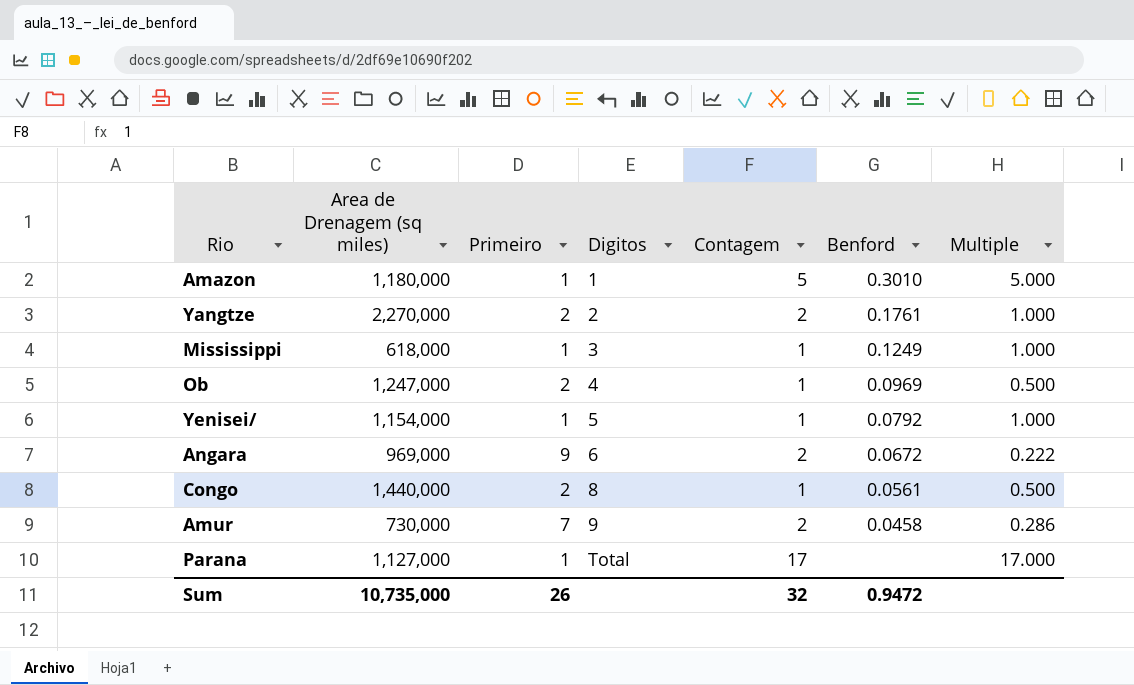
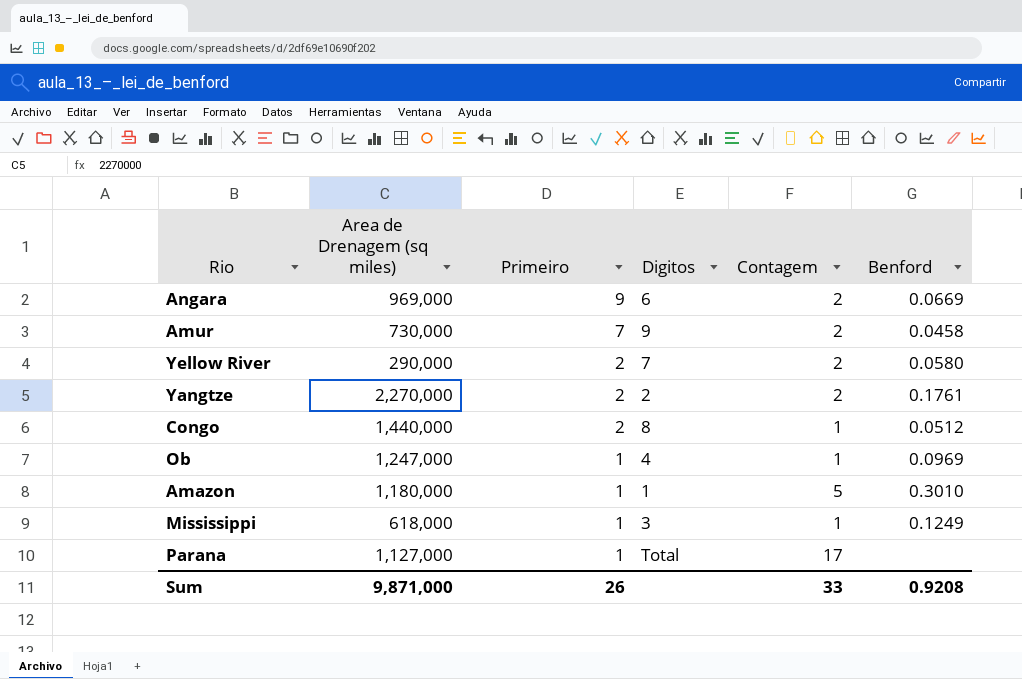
row order: Digitos ascending -> Primeiro descending
column Multiple | formula: [Contagem] / [Primeiro] -> none
row Yenisei/: 1,154,000 | 1 | 5 | 1 | 0.0792 | 1.000 -> none
Angara | Benford: 0.0672 -> 0.0669
row Yellow River: none -> 290,000 | 2 | 7 | 2 | 0.0580
Congo | Benford: 0.0561 -> 0.0512
Ob | Primeiro: 2 -> 1
Sum | Area de Drenagem (sq miles): 10,735,000 -> 9,871,000
Sum | Contagem: 32 -> 33
Sum | Benford: 0.9472 -> 0.9208

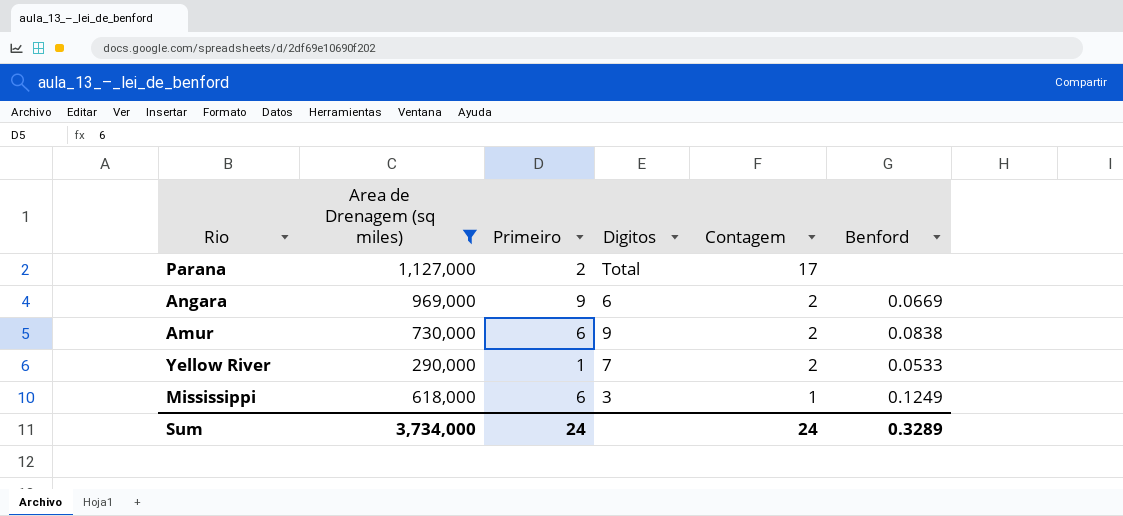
filter: none -> Area de Drenagem (sq miles) <= 1,127,000
row order: Primeiro descending -> Contagem descending
Parana | Primeiro: 1 -> 2
Amur | Primeiro: 7 -> 6
Amur | Benford: 0.0458 -> 0.0838
Yellow River | Primeiro: 2 -> 1
Yellow River | Benford: 0.0580 -> 0.0533
Mississippi | Primeiro: 1 -> 6
Sum | Area de Drenagem (sq miles): 9,871,000 -> 3,734,000
Sum | Primeiro: 26 -> 24
Sum | Contagem: 33 -> 24
Sum | Benford: 0.9208 -> 0.3289

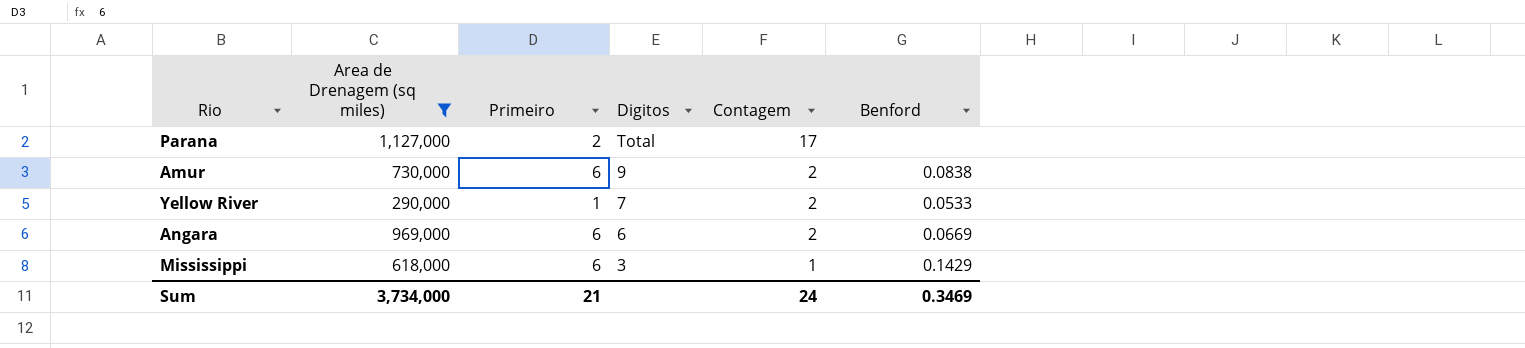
row order: Contagem descending -> Digitos descending
Angara | Primeiro: 9 -> 6
Mississippi | Benford: 0.1249 -> 0.1429
Sum | Primeiro: 24 -> 21
Sum | Benford: 0.3289 -> 0.3469

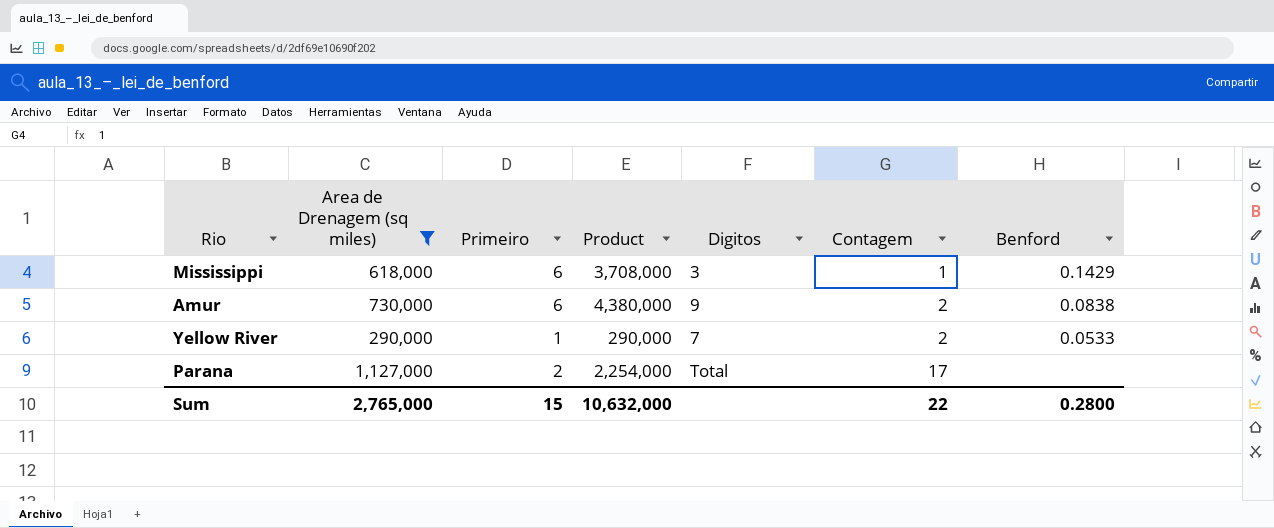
row order: Digitos descending -> Contagem ascending
column Product | formula: none -> [Area de Drenagem (sq miles)] * [Primeiro]
row Angara: 969,000 | 6 | 6 | 2 | 0.0669 -> none
Sum | Area de Drenagem (sq miles): 3,734,000 -> 2,765,000
Sum | Primeiro: 21 -> 15
Sum | Contagem: 24 -> 22
Sum | Benford: 0.3469 -> 0.2800

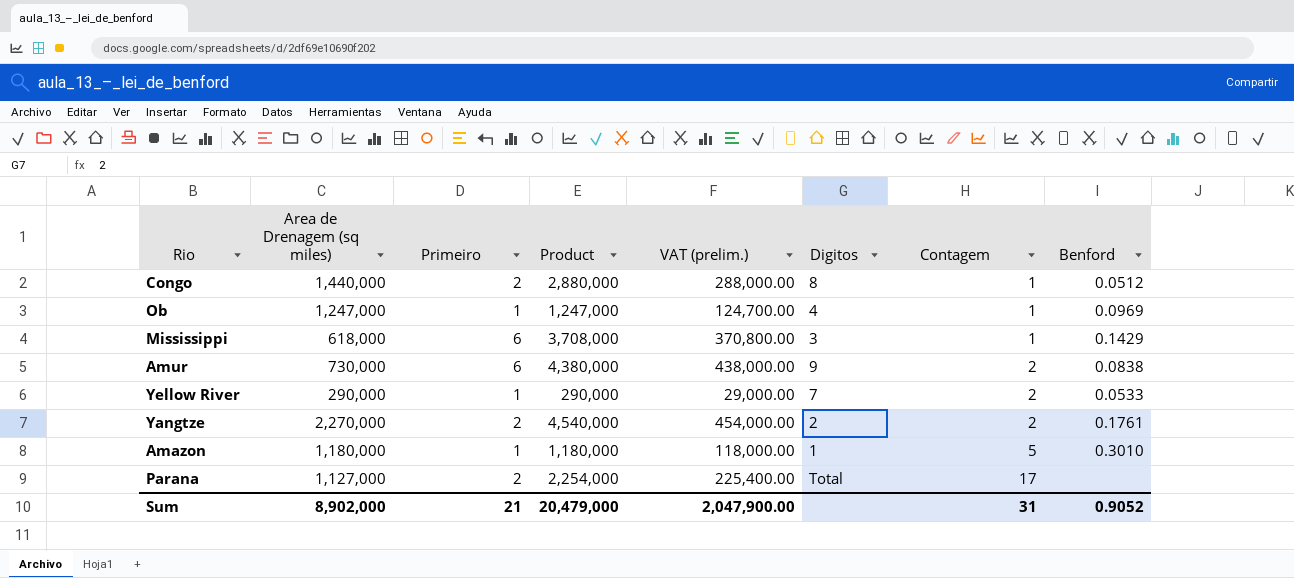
filter: Area de Drenagem (sq miles) <= 1,127,000 -> none
column VAT (prelim.) | formula: none -> [Product] * 0.1
Sum | Area de Drenagem (sq miles): 2,765,000 -> 8,902,000
Sum | Primeiro: 15 -> 21
Sum | Product: 10,632,000 -> 20,479,000
Sum | Contagem: 22 -> 31
Sum | Benford: 0.2800 -> 0.9052

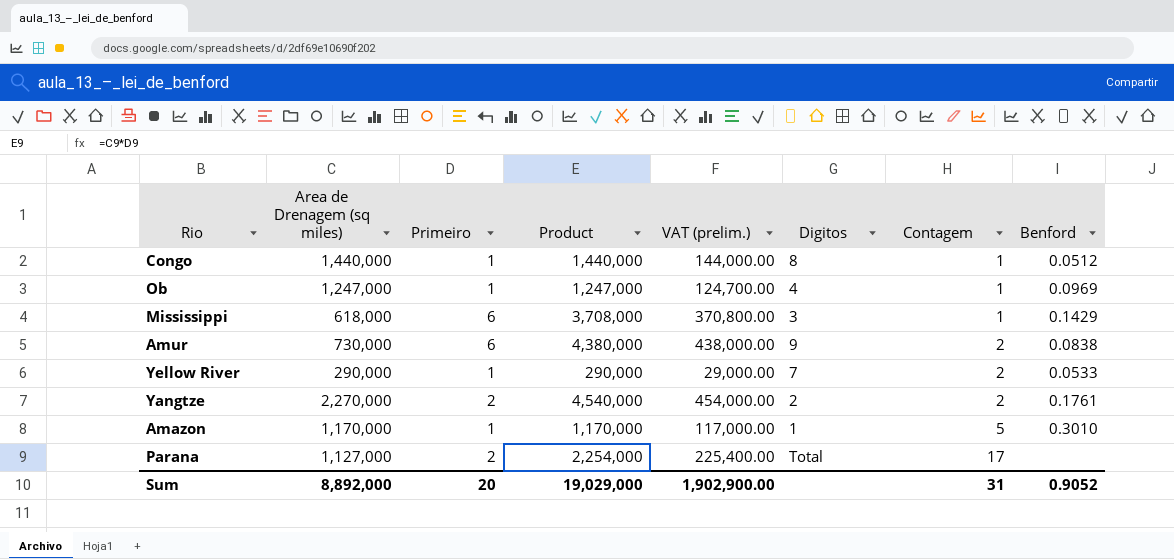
Congo | Primeiro: 2 -> 1
Congo | Product: 2,880,000 -> 1,440,000
Congo | VAT (prelim.): 288,000.00 -> 144,000.00
Amazon | Area de Drenagem (sq miles): 1,180,000 -> 1,170,000
Amazon | Product: 1,180,000 -> 1,170,000
Amazon | VAT (prelim.): 118,000.00 -> 117,000.00
Sum | Area de Drenagem (sq miles): 8,902,000 -> 8,892,000
Sum | Primeiro: 21 -> 20
Sum | Product: 20,479,000 -> 19,029,000
Sum | VAT (prelim.): 2,047,900.00 -> 1,902,900.00

